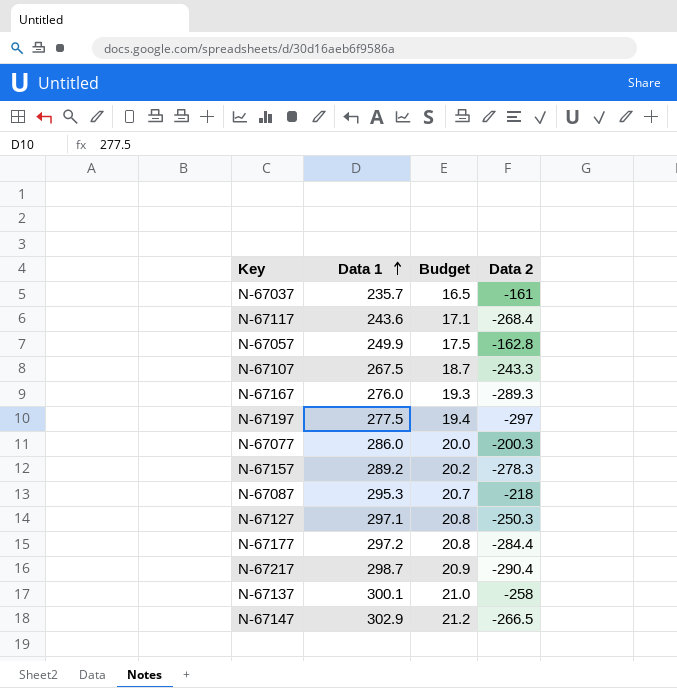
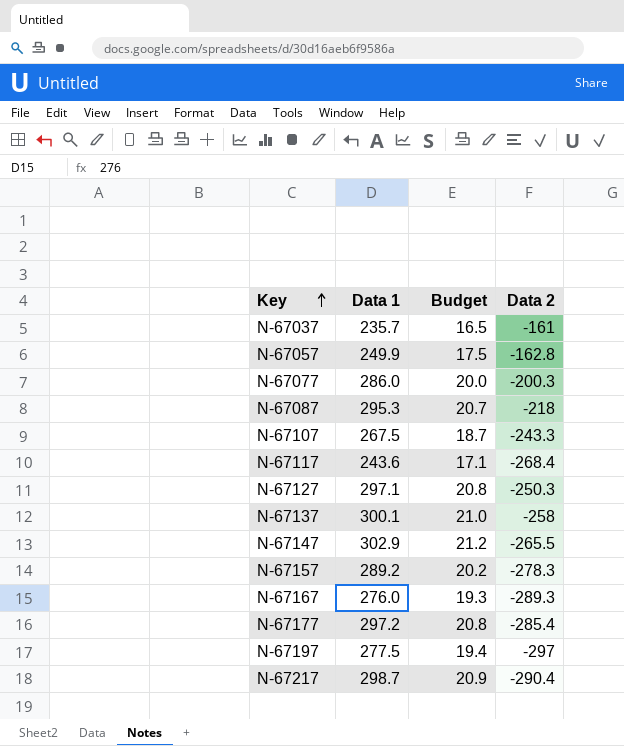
row order: Data 1 ascending -> Key ascending
N-67147 | Data 2: -266.5 -> -265.5
N-67177 | Data 2: -284.4 -> -285.4

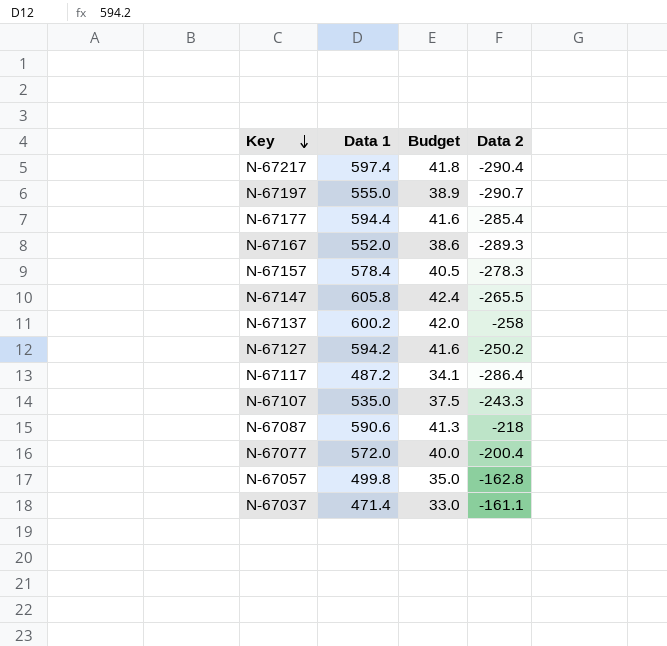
row order: Key ascending -> Key descending
N-67217 | Data 1: 298.7 -> 597.4
N-67217 | Budget: 20.9 -> 41.8
N-67197 | Data 1: 277.5 -> 555.0
N-67197 | Budget: 19.4 -> 38.9
N-67197 | Data 2: -297 -> -290.7
N-67177 | Data 1: 297.2 -> 594.4
N-67177 | Budget: 20.8 -> 41.6
N-67167 | Data 1: 276.0 -> 552.0
N-67167 | Budget: 19.3 -> 38.6
N-67157 | Data 1: 289.2 -> 578.4
N-67157 | Budget: 20.2 -> 40.5
N-67147 | Data 1: 302.9 -> 605.8
N-67147 | Budget: 21.2 -> 42.4
N-67137 | Data 1: 300.1 -> 600.2
N-67137 | Budget: 21.0 -> 42.0
N-67127 | Data 1: 297.1 -> 594.2
N-67127 | Budget: 20.8 -> 41.6
N-67127 | Data 2: -250.3 -> -250.2
N-67117 | Data 1: 243.6 -> 487.2
N-67117 | Budget: 17.1 -> 34.1
N-67117 | Data 2: -268.4 -> -286.4
N-67107 | Data 1: 267.5 -> 535.0
N-67107 | Budget: 18.7 -> 37.5
N-67087 | Data 1: 295.3 -> 590.6
N-67087 | Budget: 20.7 -> 41.3
N-67077 | Data 1: 286.0 -> 572.0
N-67077 | Budget: 20.0 -> 40.0
N-67077 | Data 2: -200.3 -> -200.4
N-67057 | Data 1: 249.9 -> 499.8
N-67057 | Budget: 17.5 -> 35.0
N-67037 | Data 1: 235.7 -> 471.4
N-67037 | Budget: 16.5 -> 33.0
N-67037 | Data 2: -161 -> -161.1

